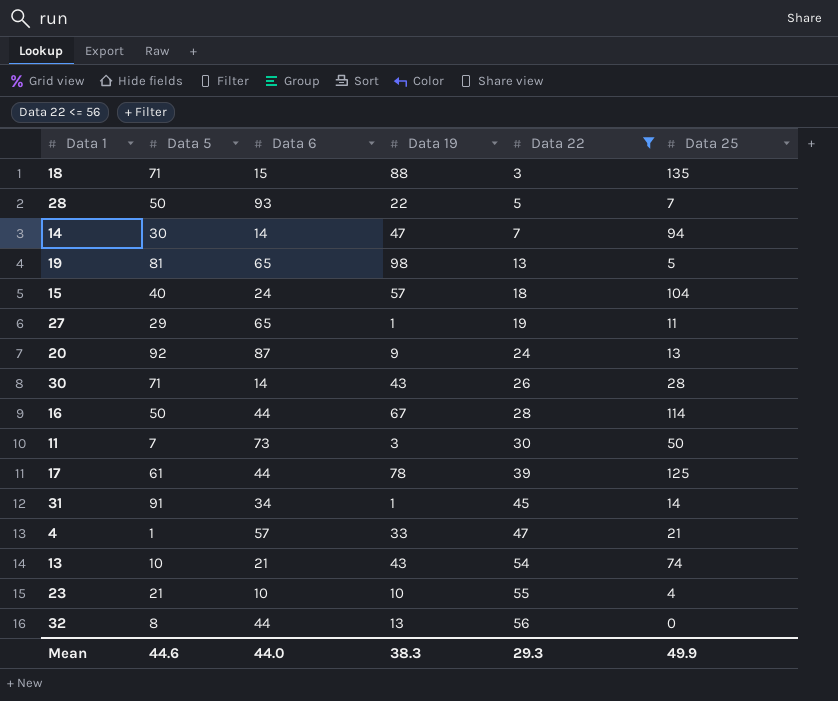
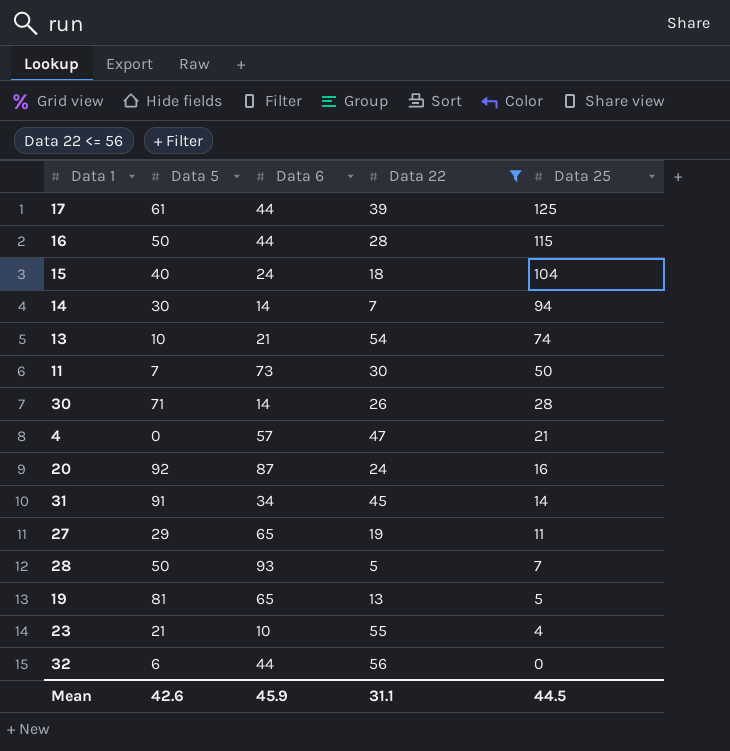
row order: Data 22 ascending -> Data 25 descending
column Data 19 | position: 4 -> none
row 18: 71 | 15 | 88 | 3 | 135 -> none
16 | Data 25: 114 -> 115
4 | Data 5: 1 -> 0
20 | Data 25: 13 -> 16
32 | Data 5: 8 -> 6
Mean | Data 5: 44.6 -> 42.6
Mean | Data 6: 44.0 -> 45.9
Mean | Data 22: 29.3 -> 31.1
Mean | Data 25: 49.9 -> 44.5

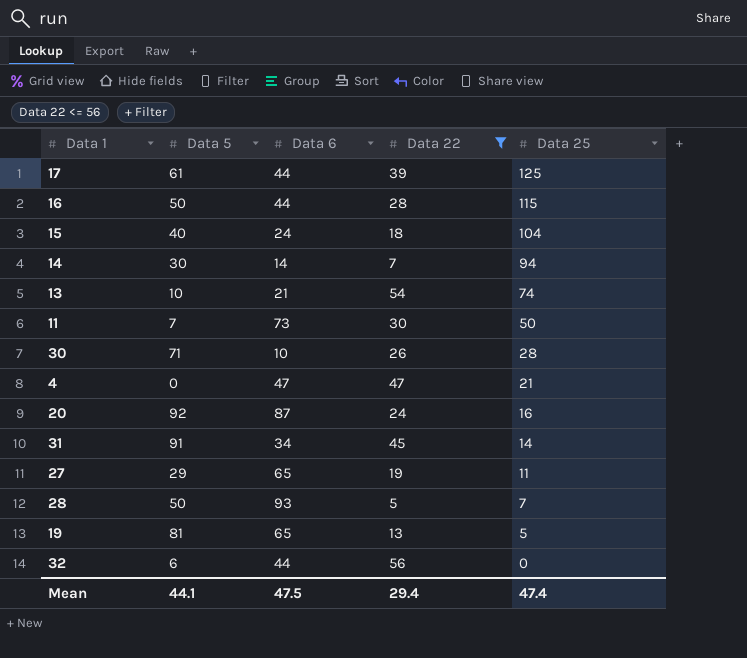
row 23: 21 | 10 | 55 | 4 -> none
30 | Data 6: 14 -> 10
4 | Data 6: 57 -> 47
Mean | Data 5: 42.6 -> 44.1
Mean | Data 6: 45.9 -> 47.5
Mean | Data 22: 31.1 -> 29.4
Mean | Data 25: 44.5 -> 47.4

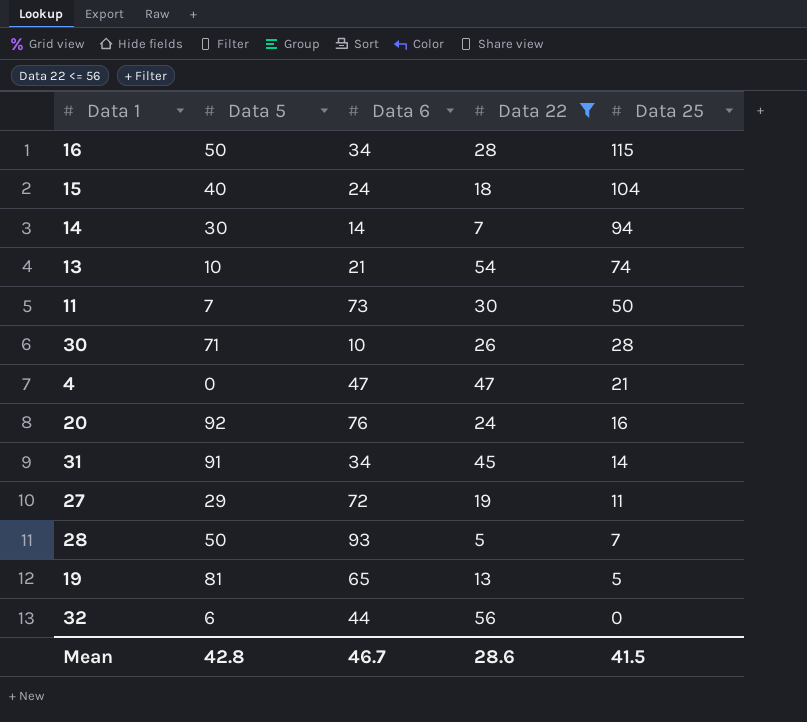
row 17: 61 | 44 | 39 | 125 -> none
16 | Data 6: 44 -> 34
20 | Data 6: 87 -> 76
27 | Data 6: 65 -> 72
Mean | Data 5: 44.1 -> 42.8
Mean | Data 6: 47.5 -> 46.7
Mean | Data 22: 29.4 -> 28.6
Mean | Data 25: 47.4 -> 41.5

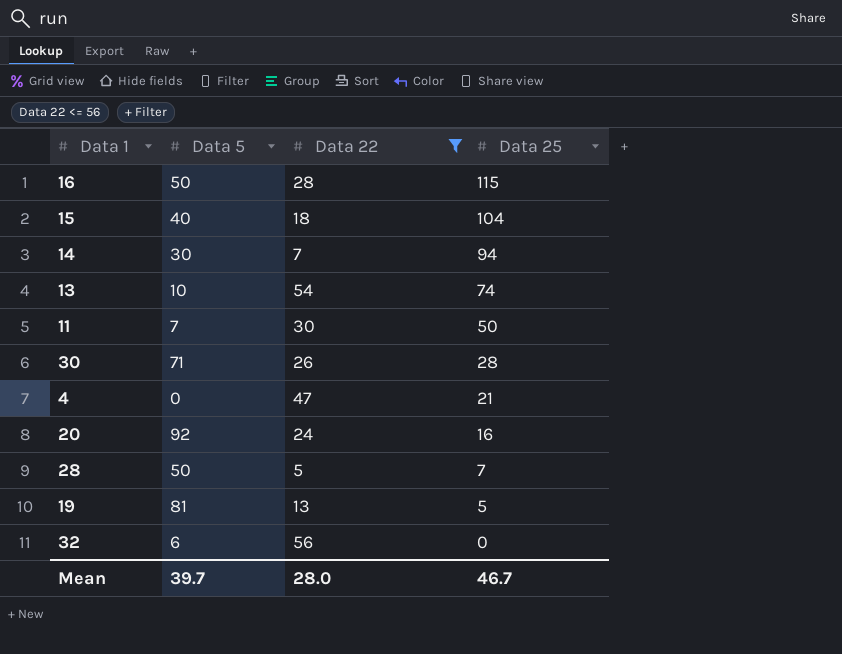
column Data 6 | position: 3 -> none
row 31: 91 | 34 | 45 | 14 -> none
row 27: 29 | 72 | 19 | 11 -> none
Mean | Data 5: 42.8 -> 39.7
Mean | Data 22: 28.6 -> 28.0
Mean | Data 25: 41.5 -> 46.7

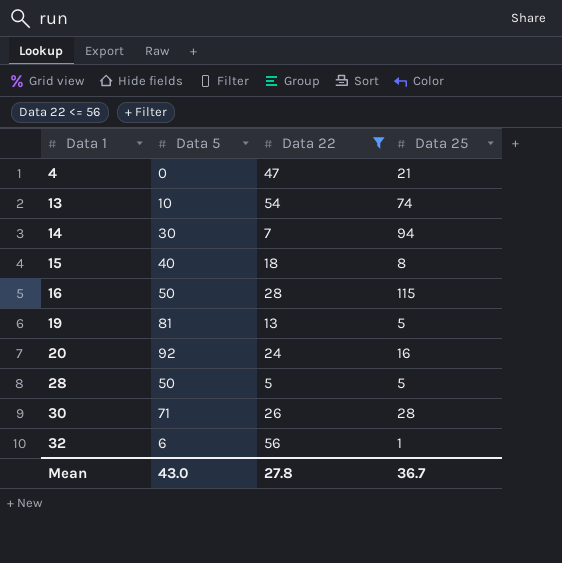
row order: Data 25 descending -> Data 1 ascending
row 11: 7 | 30 | 50 -> none
15 | Data 25: 104 -> 8
28 | Data 25: 7 -> 5
32 | Data 25: 0 -> 1
Mean | Data 5: 39.7 -> 43.0
Mean | Data 22: 28.0 -> 27.8
Mean | Data 25: 46.7 -> 36.7

